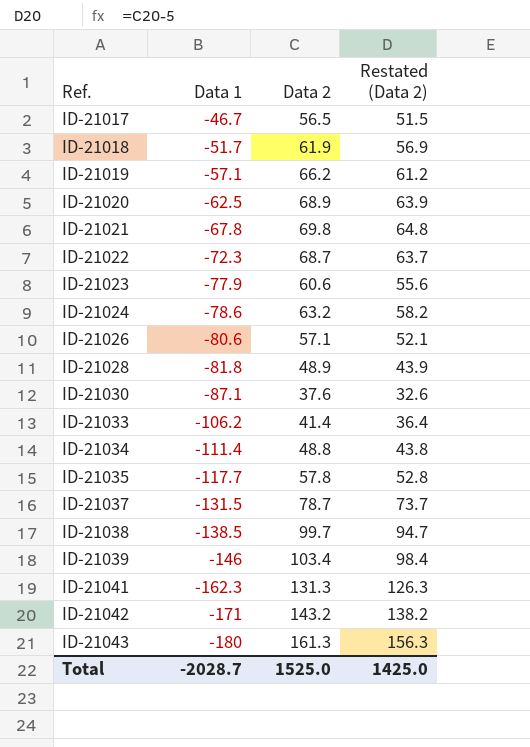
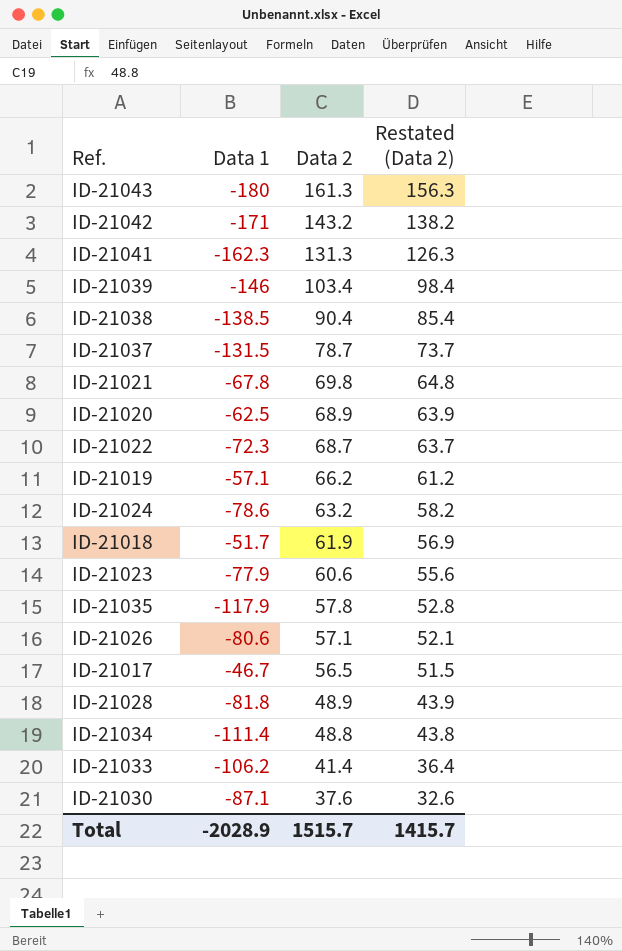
row order: Ref. ascending -> Data 2 descending
ID-21038 | Data 2: 99.7 -> 90.4
ID-21038 | Restated (Data 2): 94.7 -> 85.4
ID-21035 | Data 1: -117.7 -> -117.9
Total | Data 1: -2028.7 -> -2028.9
Total | Data 2: 1525.0 -> 1515.7
Total | Restated (Data 2): 1425.0 -> 1415.7

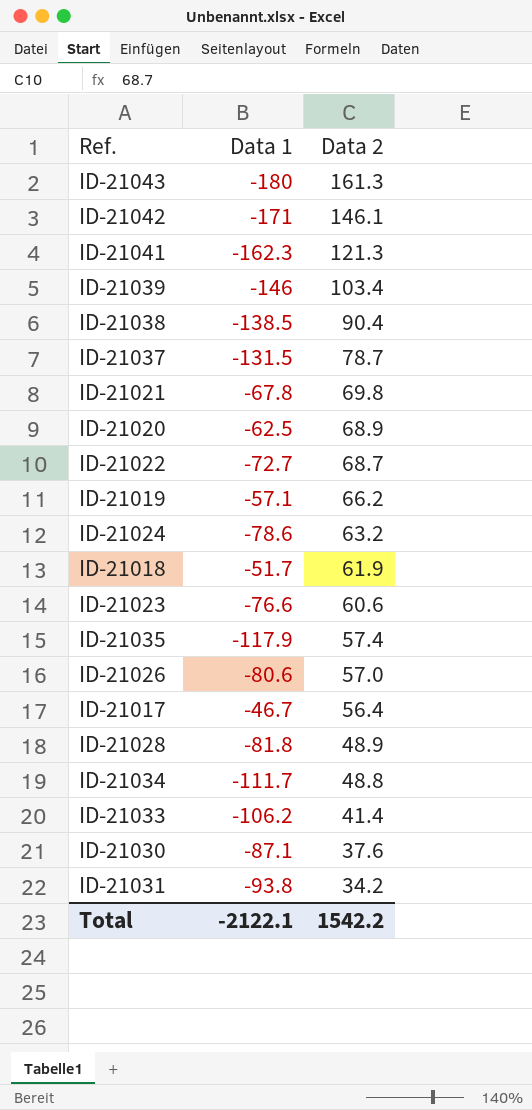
column Restated (Data 2) | formula: [Data 2] - 5 -> none
ID-21042 | Data 2: 143.2 -> 146.1
ID-21041 | Data 2: 131.3 -> 121.3
ID-21022 | Data 1: -72.3 -> -72.7
ID-21023 | Data 1: -77.9 -> -76.6
ID-21035 | Data 2: 57.8 -> 57.4
ID-21026 | Data 2: 57.1 -> 57.0
ID-21017 | Data 2: 56.5 -> 56.4
ID-21034 | Data 1: -111.4 -> -111.7
row ID-21031: none -> -93.8 | 34.2
Total | Data 1: -2028.9 -> -2122.1
Total | Data 2: 1515.7 -> 1542.2

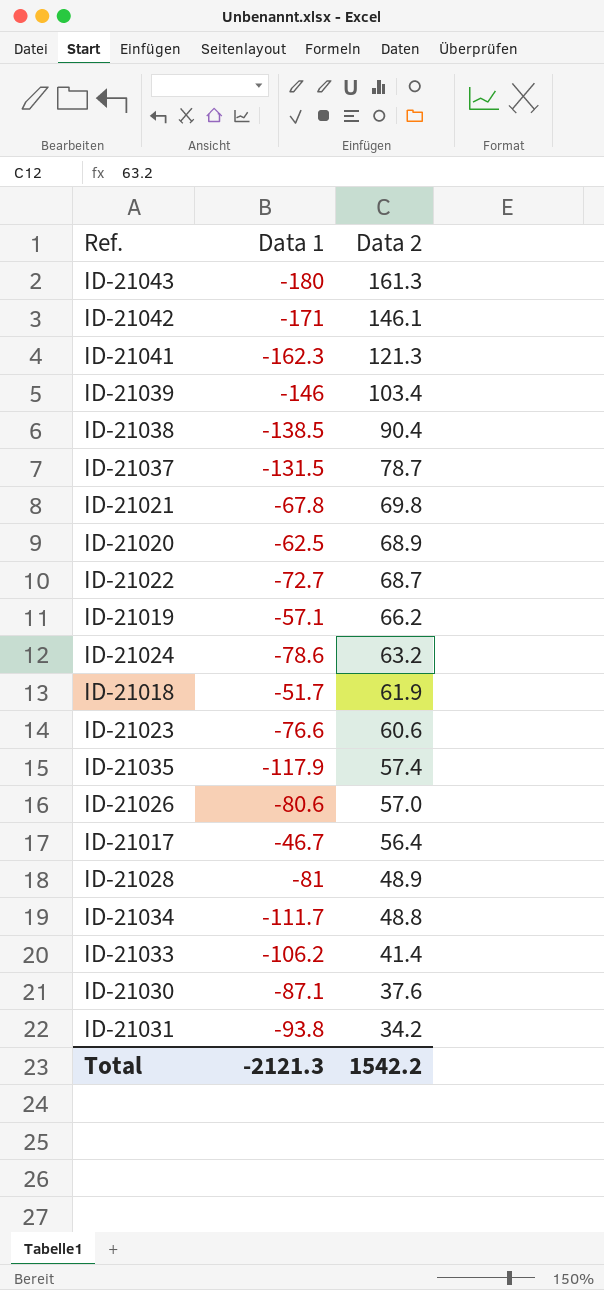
ID-21028 | Data 1: -81.8 -> -81
Total | Data 1: -2122.1 -> -2121.3

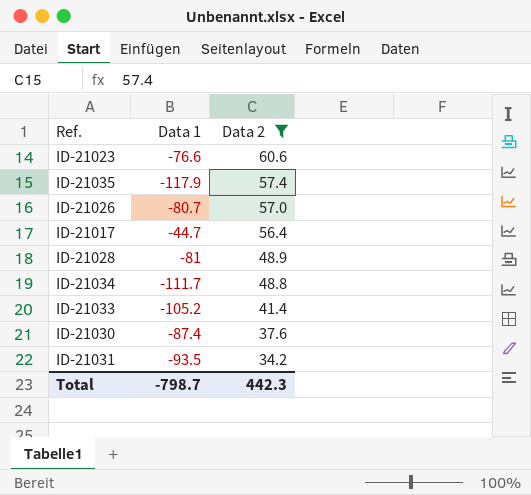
filter: none -> Data 2 <= 60.6
ID-21026 | Data 1: -80.6 -> -80.7
ID-21017 | Data 1: -46.7 -> -44.7
ID-21033 | Data 1: -106.2 -> -105.2
ID-21030 | Data 1: -87.1 -> -87.4
ID-21031 | Data 1: -93.8 -> -93.5
Total | Data 1: -2121.3 -> -798.7
Total | Data 2: 1542.2 -> 442.3

